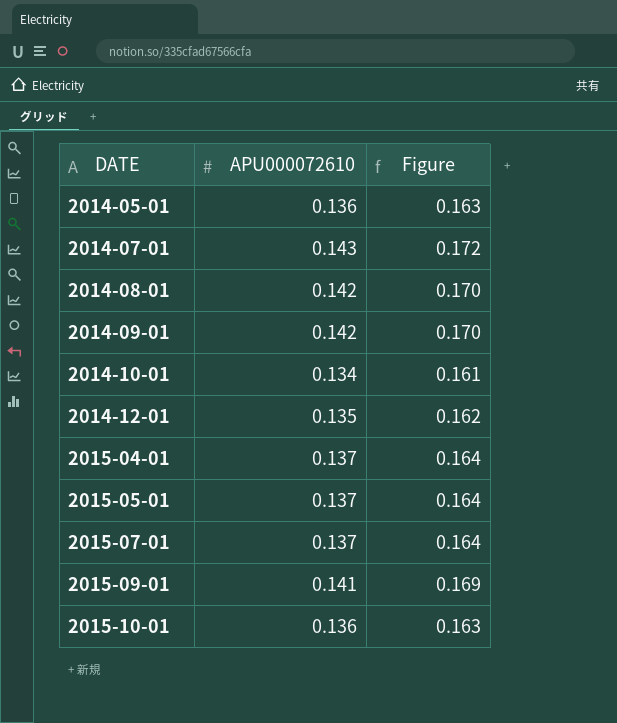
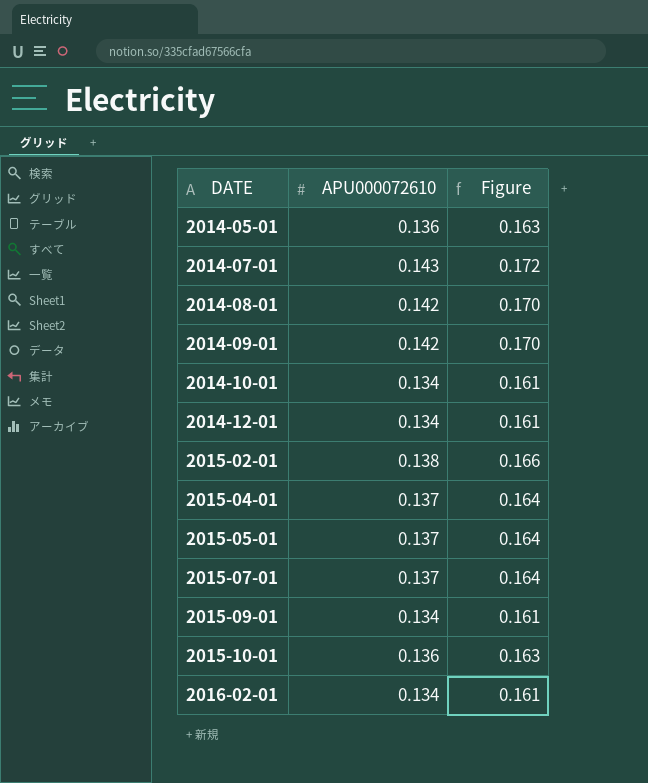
2014-12-01 | APU000072610: 0.135 -> 0.134
2014-12-01 | Figure: 0.162 -> 0.161
row 2015-02-01: none -> 0.138 | 0.166
2015-09-01 | APU000072610: 0.141 -> 0.134
2015-09-01 | Figure: 0.169 -> 0.161
row 2016-02-01: none -> 0.134 | 0.161

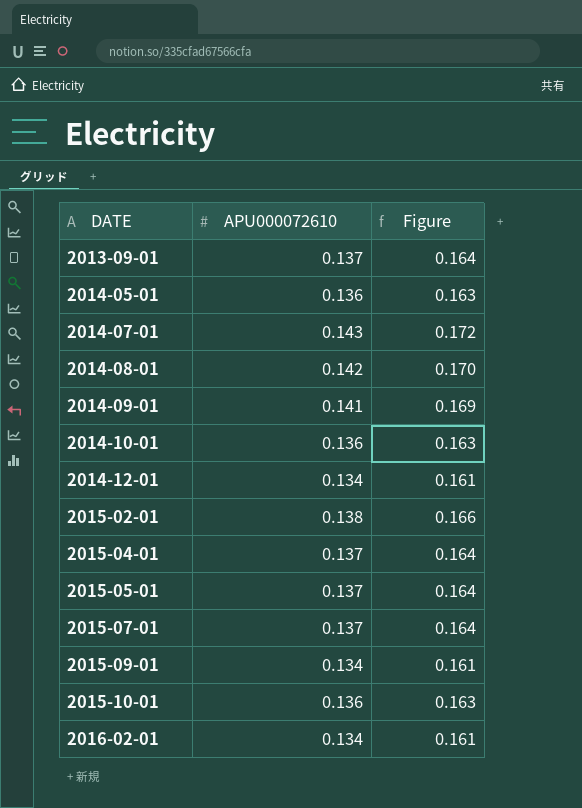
row 2013-09-01: none -> 0.137 | 0.164
2014-09-01 | APU000072610: 0.142 -> 0.141
2014-09-01 | Figure: 0.170 -> 0.169
2014-10-01 | APU000072610: 0.134 -> 0.136
2014-10-01 | Figure: 0.161 -> 0.163

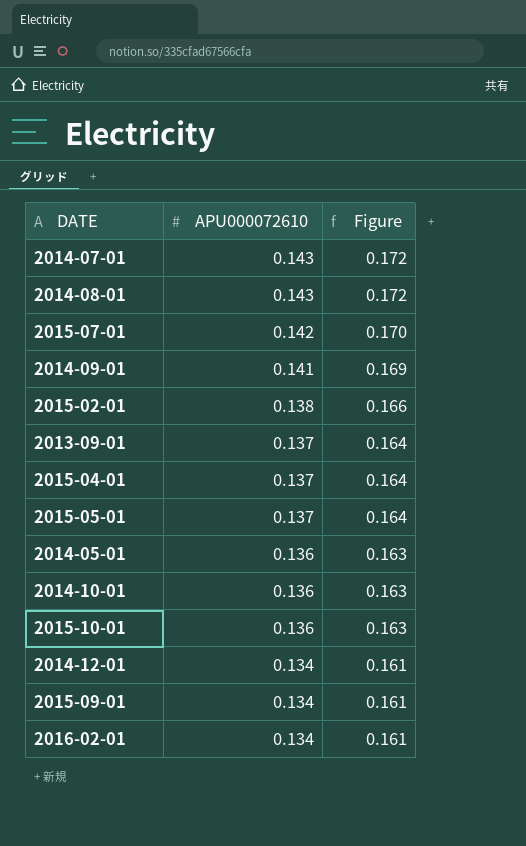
row order: DATE ascending -> APU000072610 descending
2014-08-01 | APU000072610: 0.142 -> 0.143
2014-08-01 | Figure: 0.170 -> 0.172
2015-07-01 | APU000072610: 0.137 -> 0.142
2015-07-01 | Figure: 0.164 -> 0.170

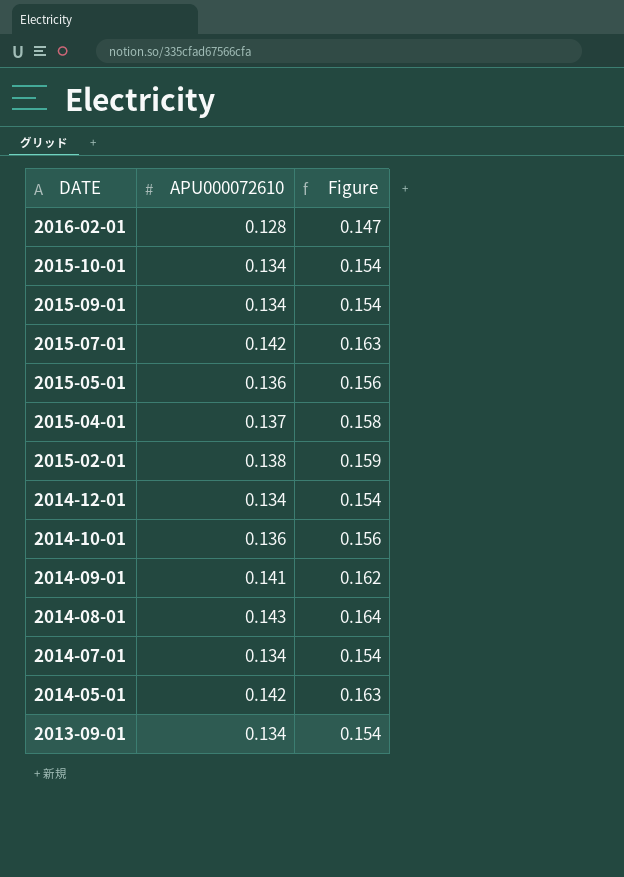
row order: APU000072610 descending -> DATE descending
column Figure | formula: [APU000072610] * 1.2 -> [APU000072610] * 1.15
2016-02-01 | APU000072610: 0.134 -> 0.128
2015-10-01 | APU000072610: 0.136 -> 0.134
2015-05-01 | APU000072610: 0.137 -> 0.136
2014-07-01 | APU000072610: 0.143 -> 0.134
2014-05-01 | APU000072610: 0.136 -> 0.142
2013-09-01 | APU000072610: 0.137 -> 0.134

